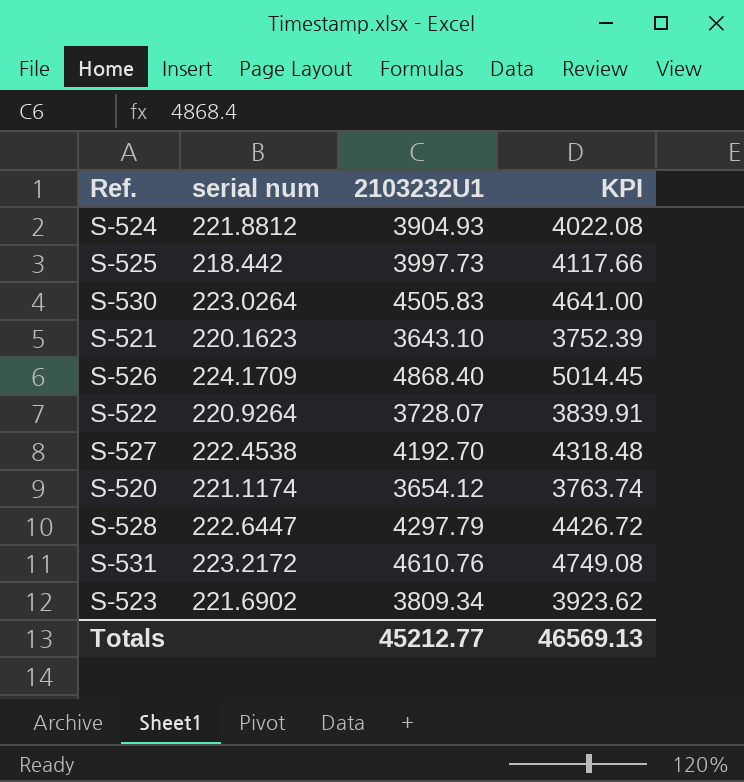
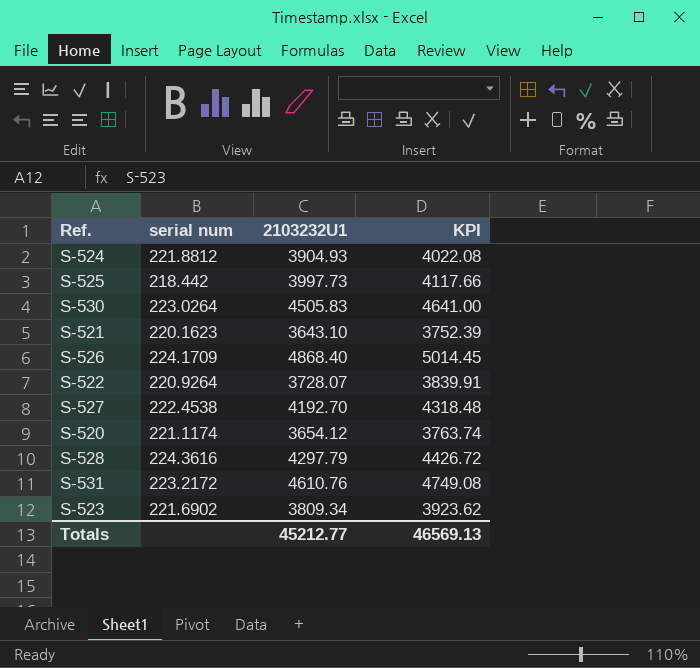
S-528 | serial num: 222.6447 -> 224.3616

